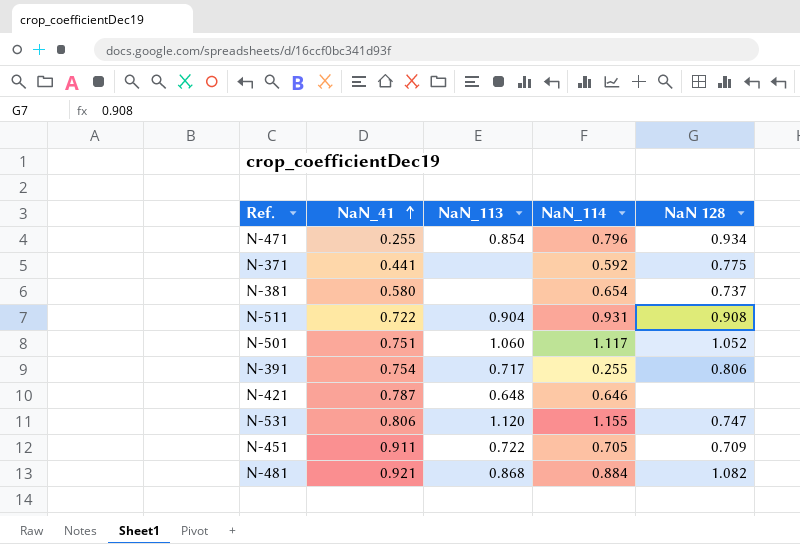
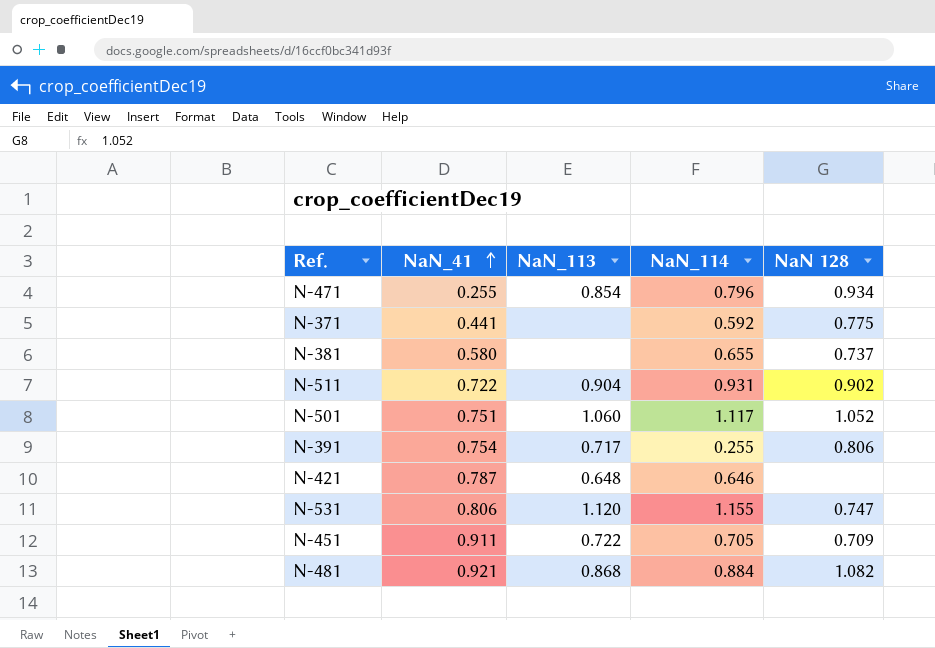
N-381 | NaN_114: 0.654 -> 0.655
N-511 | NaN 128: 0.908 -> 0.902

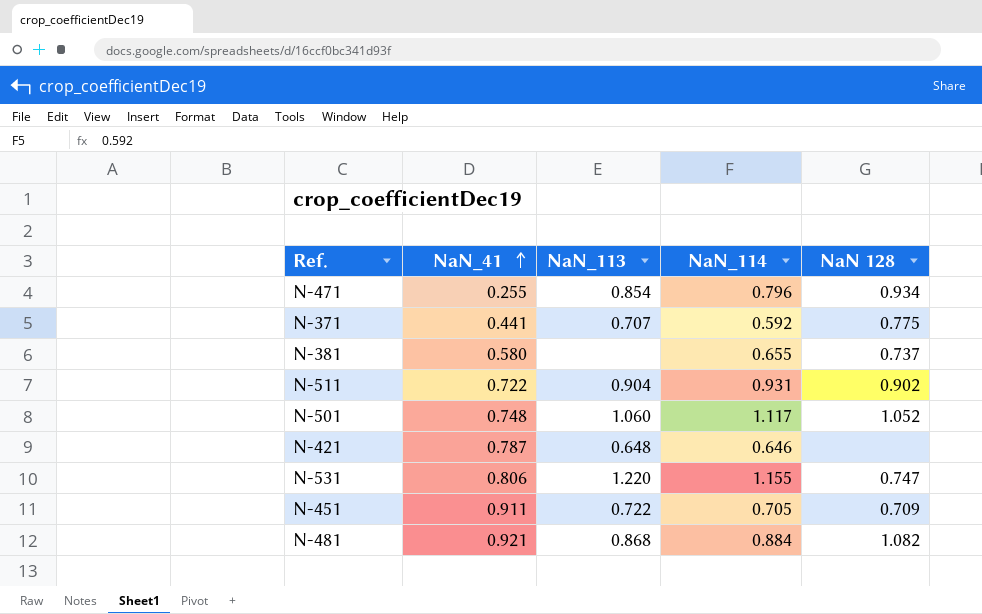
row N-391: 0.754 | 0.717 | 0.255 | 0.806 -> none
N-371 | NaN_113: none -> 0.707
N-501 | NaN_41: 0.751 -> 0.748
N-531 | NaN_113: 1.120 -> 1.220

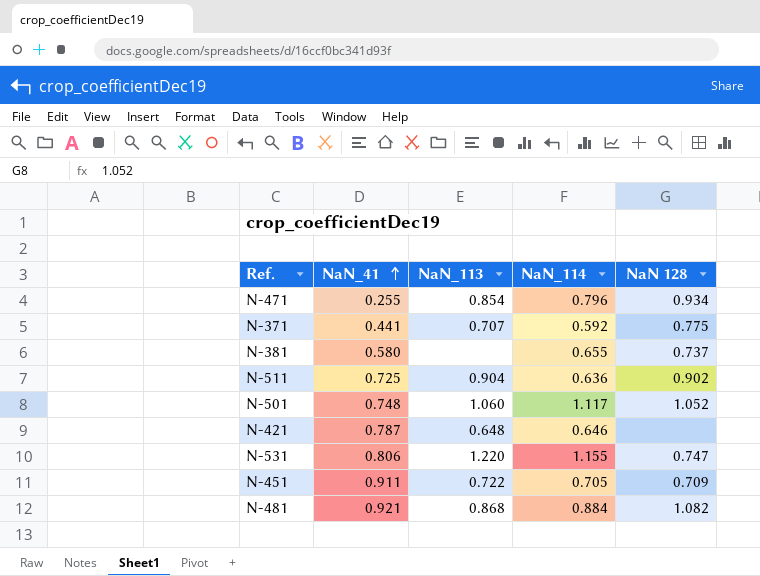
N-511 | NaN_41: 0.722 -> 0.725
N-511 | NaN_114: 0.931 -> 0.636

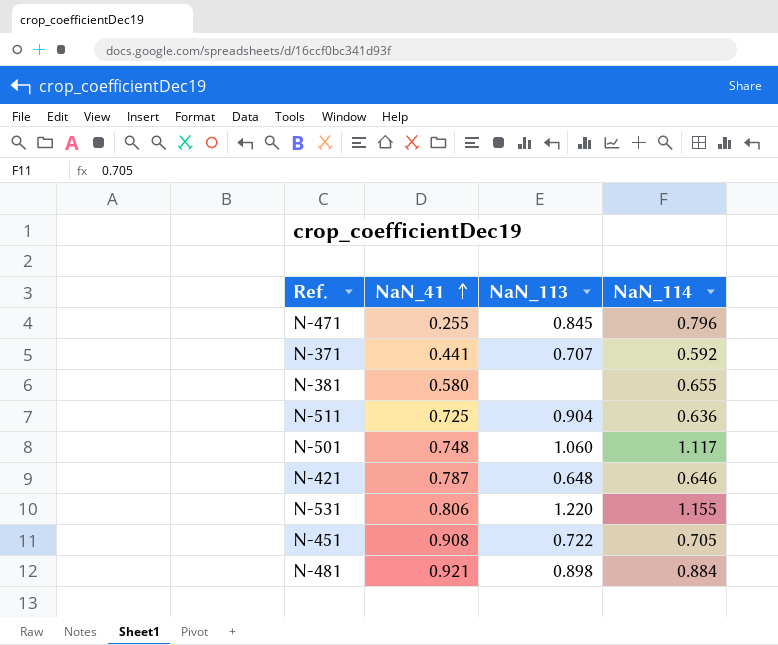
column NaN 128 | position: 5 -> none
N-471 | NaN_113: 0.854 -> 0.845
N-451 | NaN_41: 0.911 -> 0.908
N-481 | NaN_113: 0.868 -> 0.898

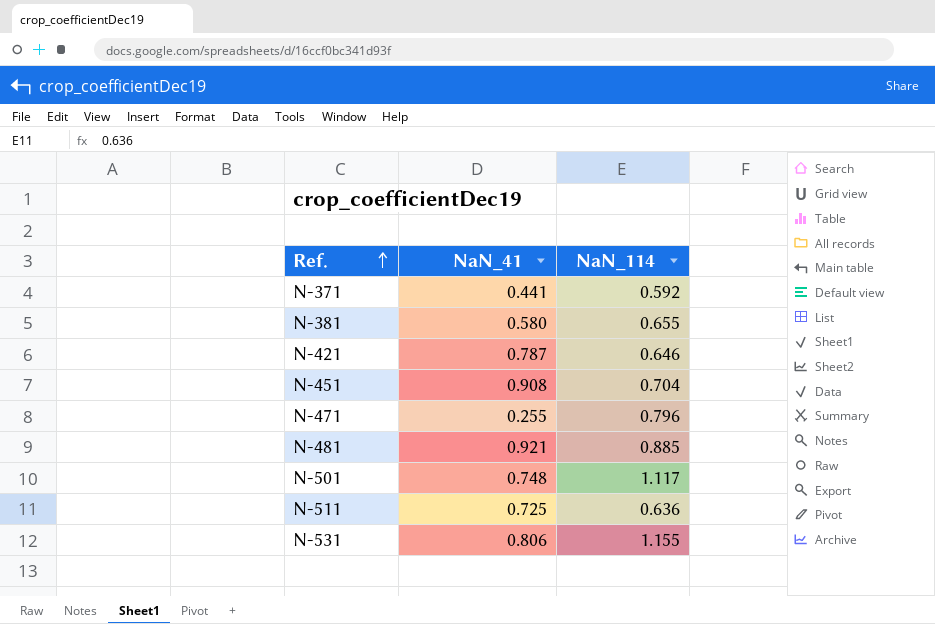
row order: NaN_41 ascending -> Ref. ascending
column NaN_113 | position: 3 -> none
N-451 | NaN_114: 0.705 -> 0.704
N-481 | NaN_114: 0.884 -> 0.885

